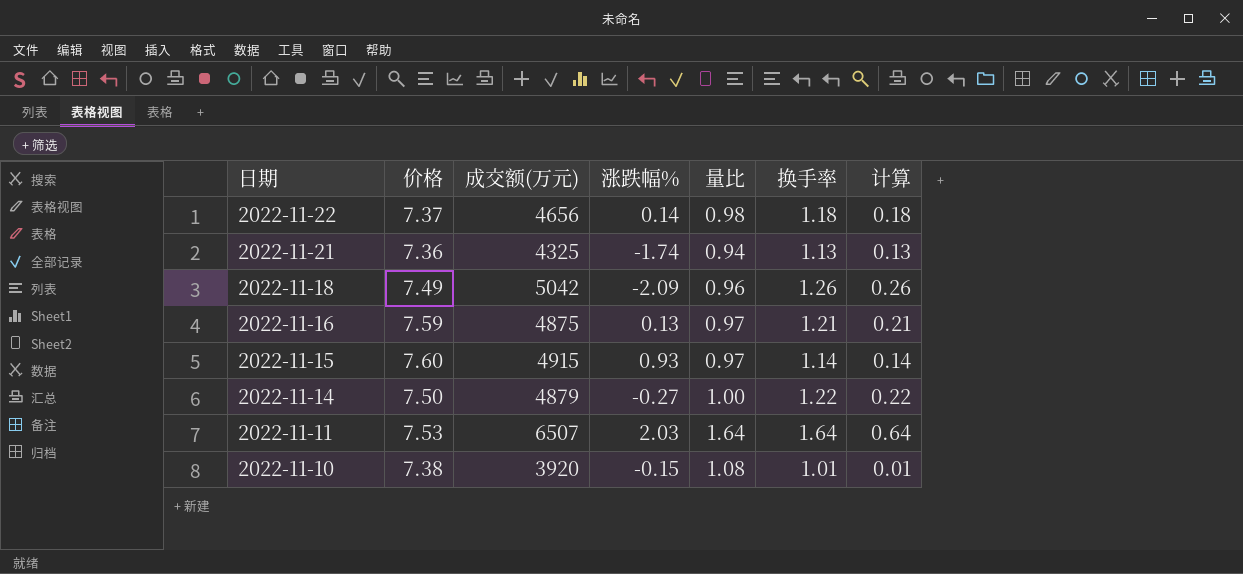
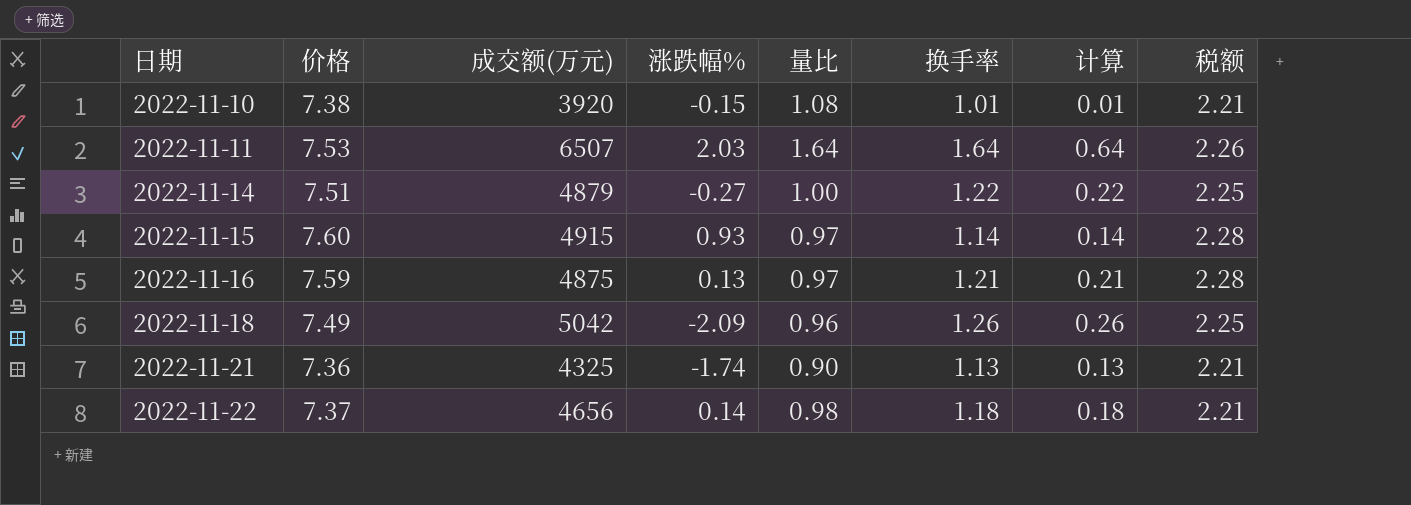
row order: 日期 descending -> 日期 ascending
column 税额 | formula: none -> [价格] * 0.3
2022-11-14 | 价格: 7.50 -> 7.51
2022-11-21 | 量比: 0.94 -> 0.90

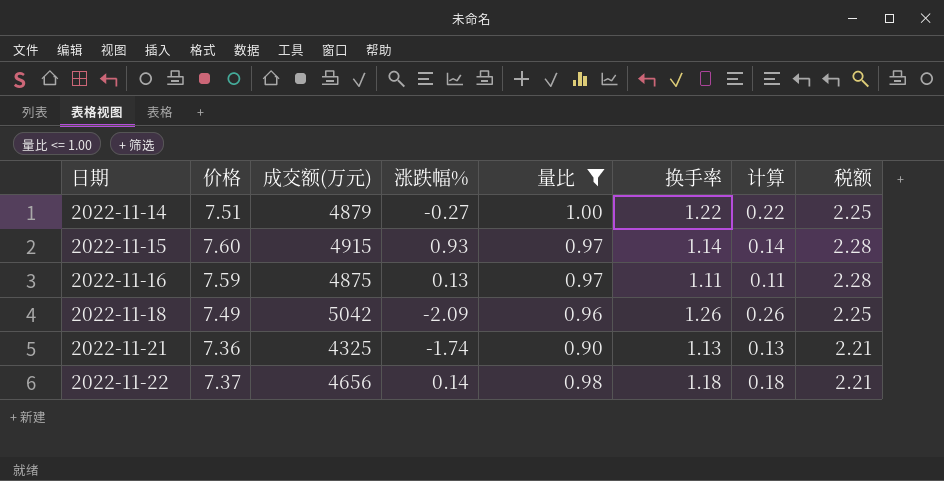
filter: none -> 量比 <= 1.00
2022-11-16 | 换手率: 1.21 -> 1.11
2022-11-16 | 计算: 0.21 -> 0.11

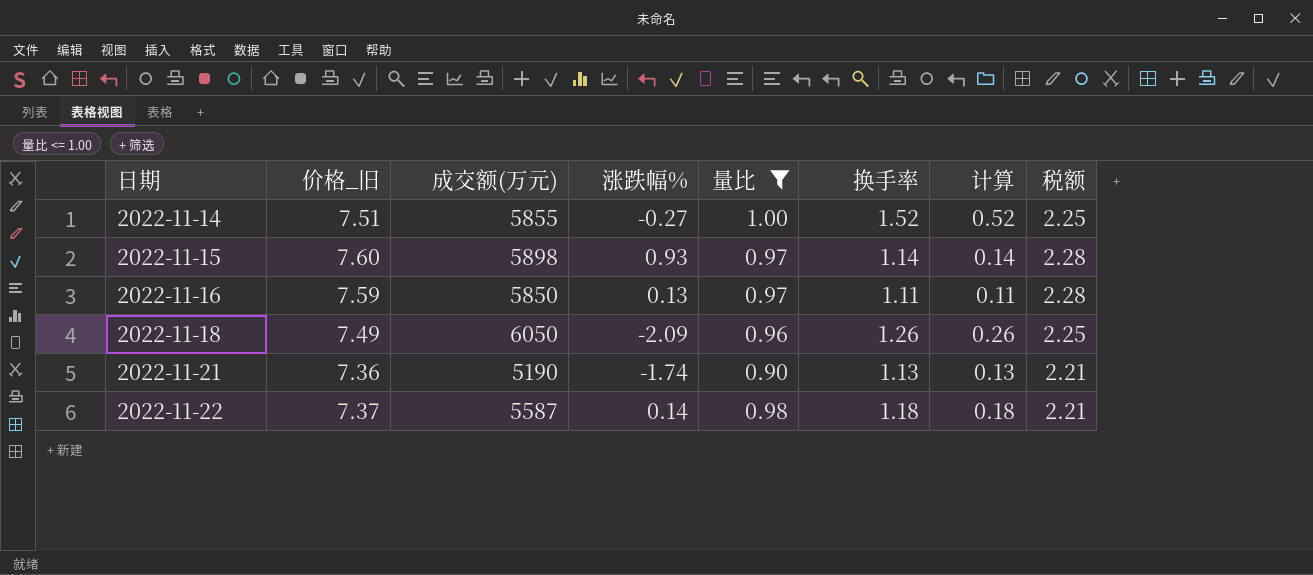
column name: 价格 -> 价格_旧
2022-11-14 | 成交额(万元): 4879 -> 5855
2022-11-14 | 换手率: 1.22 -> 1.52
2022-11-14 | 计算: 0.22 -> 0.52
2022-11-15 | 成交额(万元): 4915 -> 5898
2022-11-16 | 成交额(万元): 4875 -> 5850
2022-11-18 | 成交额(万元): 5042 -> 6050
2022-11-21 | 成交额(万元): 4325 -> 5190
2022-11-22 | 成交额(万元): 4656 -> 5587

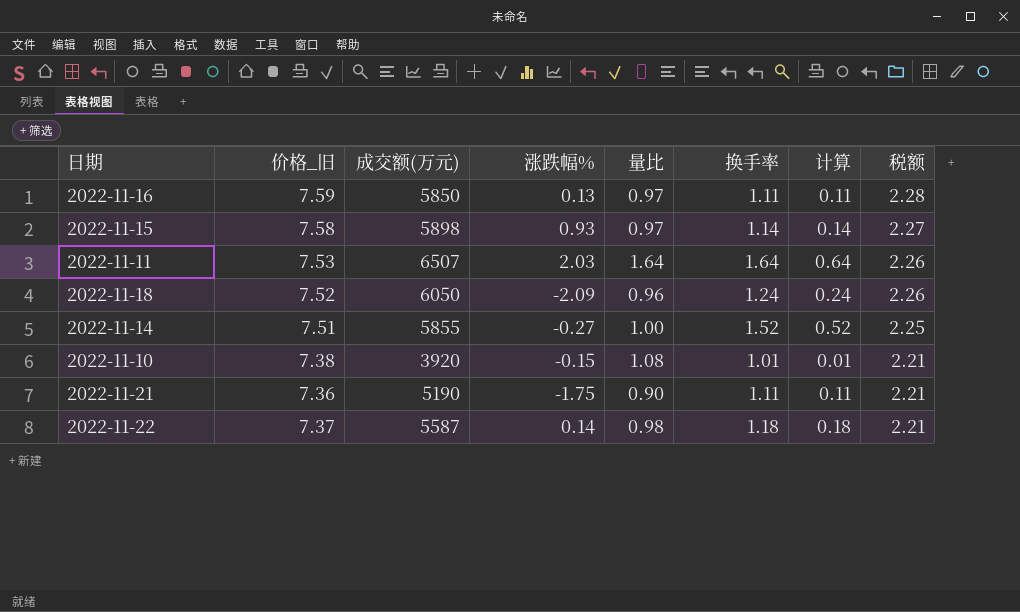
filter: 量比 <= 1.00 -> none
row order: 日期 ascending -> 税额 descending
2022-11-15 | 价格_旧: 7.60 -> 7.58
2022-11-15 | 税额: 2.28 -> 2.27
2022-11-18 | 价格_旧: 7.49 -> 7.52
2022-11-18 | 换手率: 1.26 -> 1.24
2022-11-18 | 计算: 0.26 -> 0.24
2022-11-18 | 税额: 2.25 -> 2.26
2022-11-21 | 涨跌幅%: -1.74 -> -1.75
2022-11-21 | 换手率: 1.13 -> 1.11
2022-11-21 | 计算: 0.13 -> 0.11

